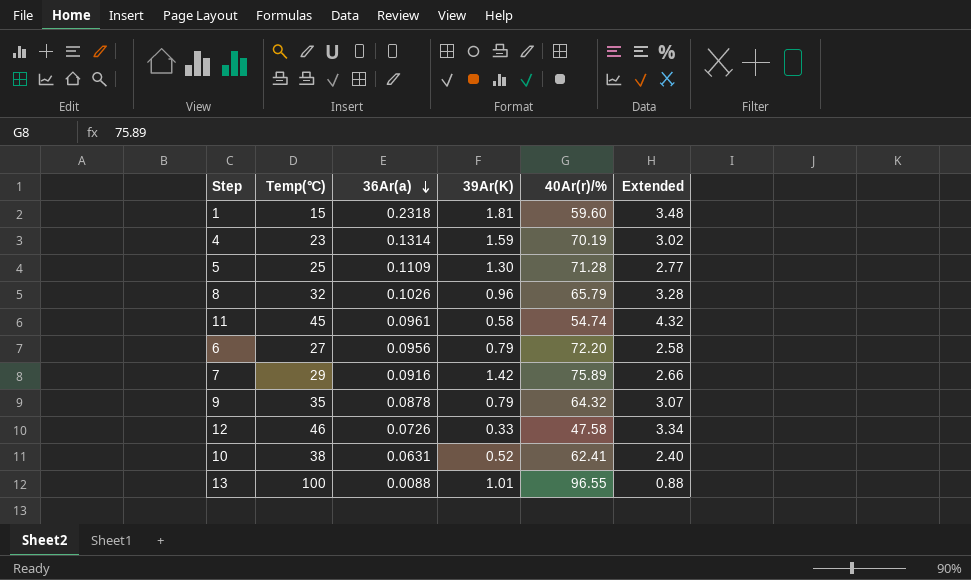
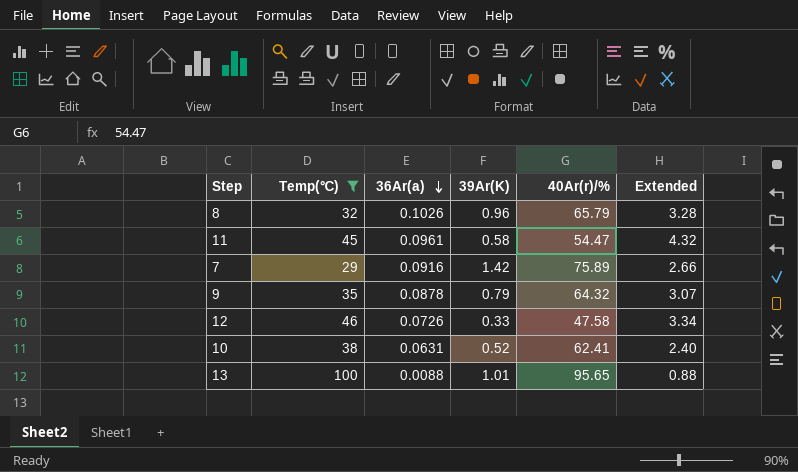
filter: none -> Temp(℃) >= 29
11 | 40Ar(r)/%: 54.74 -> 54.47
13 | 40Ar(r)/%: 96.55 -> 95.65

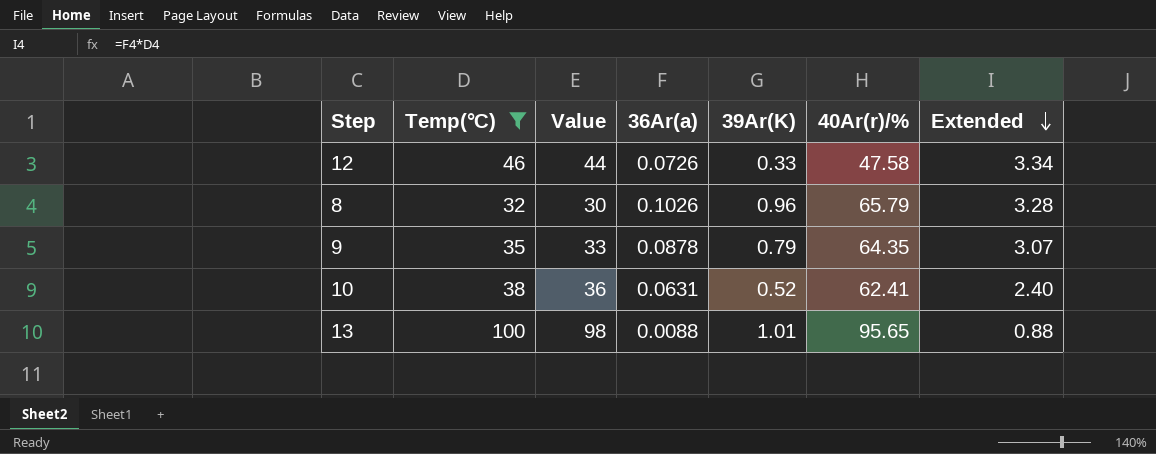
row order: 36Ar(a) descending -> Extended descending
column Value | formula: none -> [Temp(℃)] - 2
row 11: 45 | 0.0961 | 0.58 | 54.47 | 4.32 -> none
row 7: 29 | 0.0916 | 1.42 | 75.89 | 2.66 -> none
9 | 40Ar(r)/%: 64.32 -> 64.35

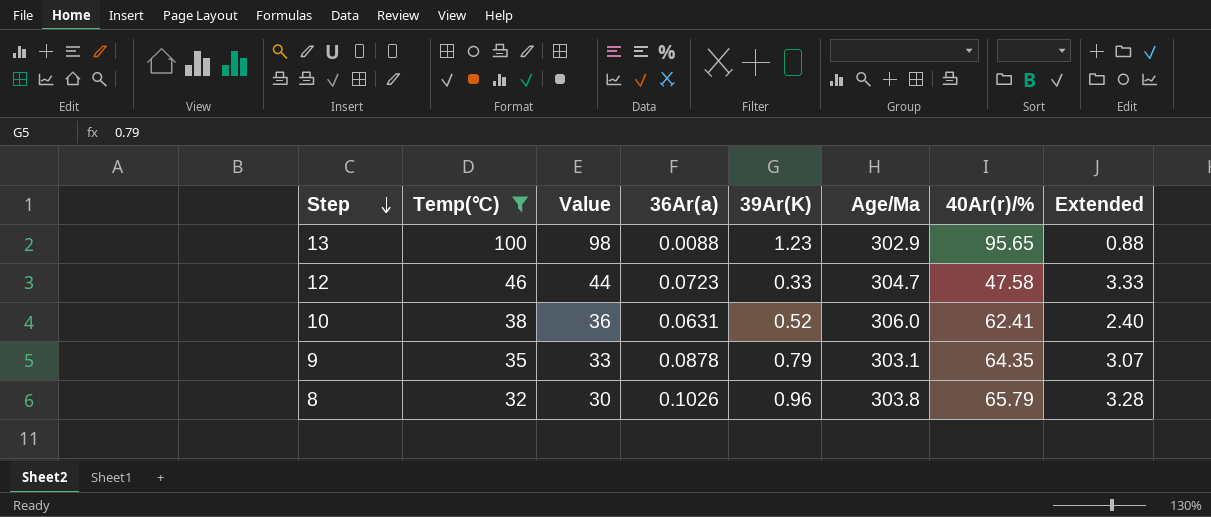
row order: Extended descending -> Step descending
column Age/Ma | position: none -> 6
13 | 39Ar(K): 1.01 -> 1.23
12 | 36Ar(a): 0.0726 -> 0.0723
12 | Extended: 3.34 -> 3.33

